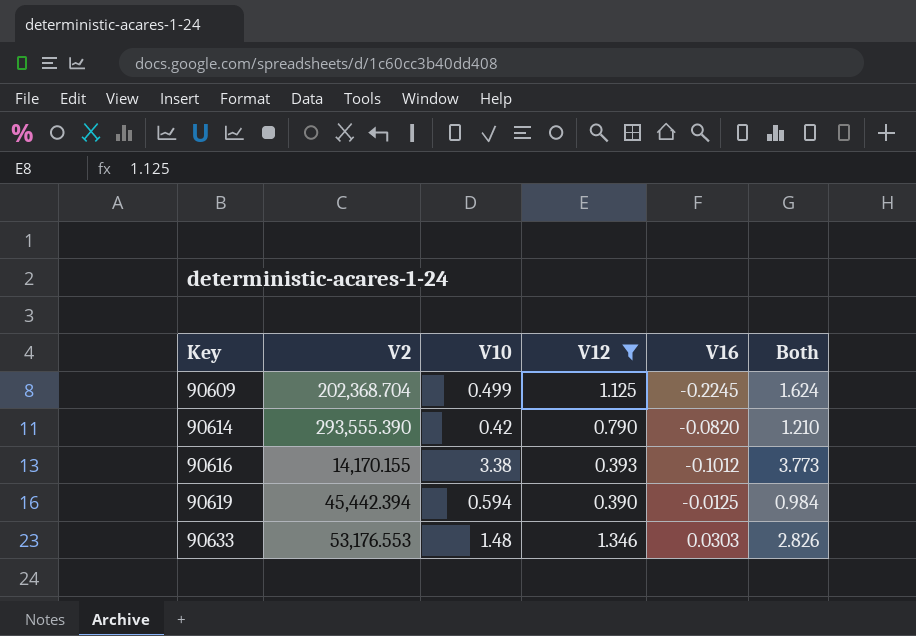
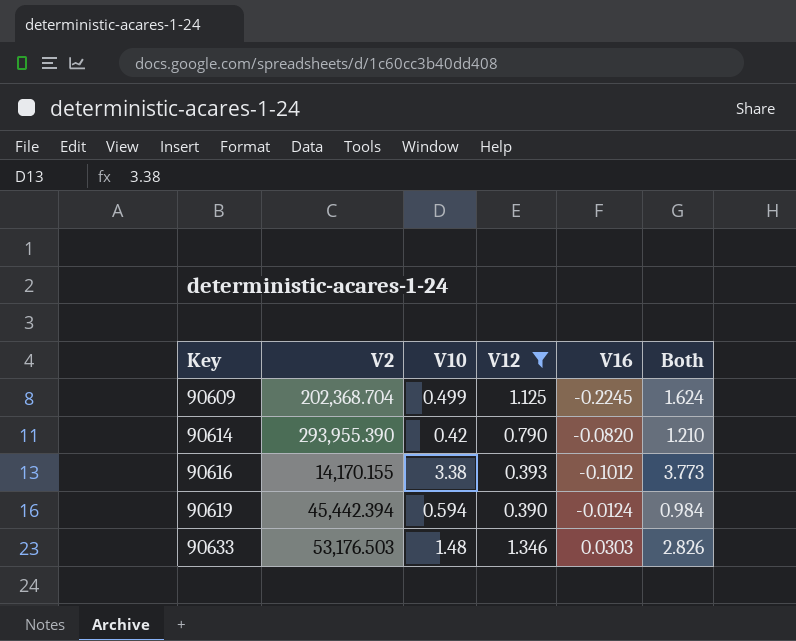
90614 | V2: 293,555.390 -> 293,955.390
90619 | V16: -0.0125 -> -0.0124
90633 | V2: 53,176.553 -> 53,176.503

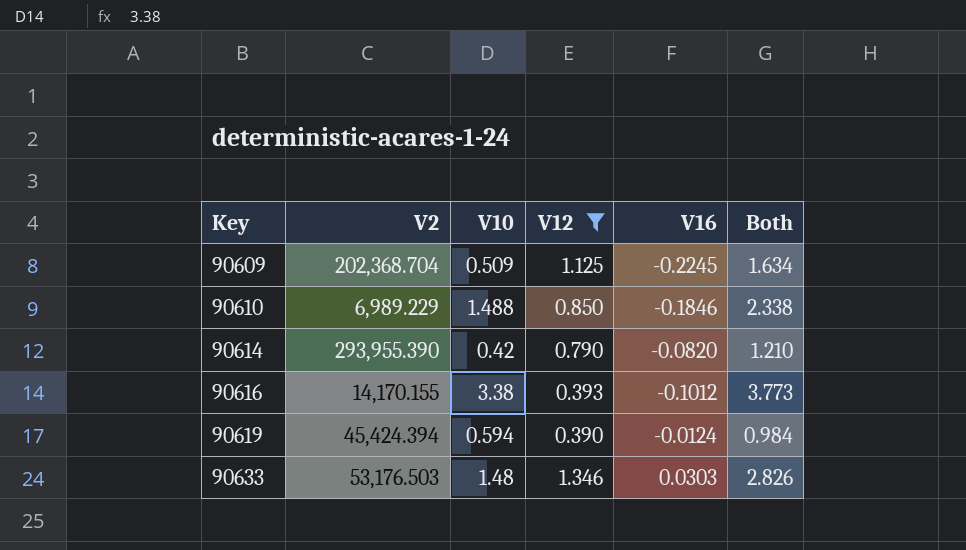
90609 | V10: 0.499 -> 0.509
90609 | Both: 1.624 -> 1.634
row 90610: none -> 6,989.229 | 1.488 | 0.850 | -0.1846 | 2.338
90619 | V2: 45,442.394 -> 45,424.394

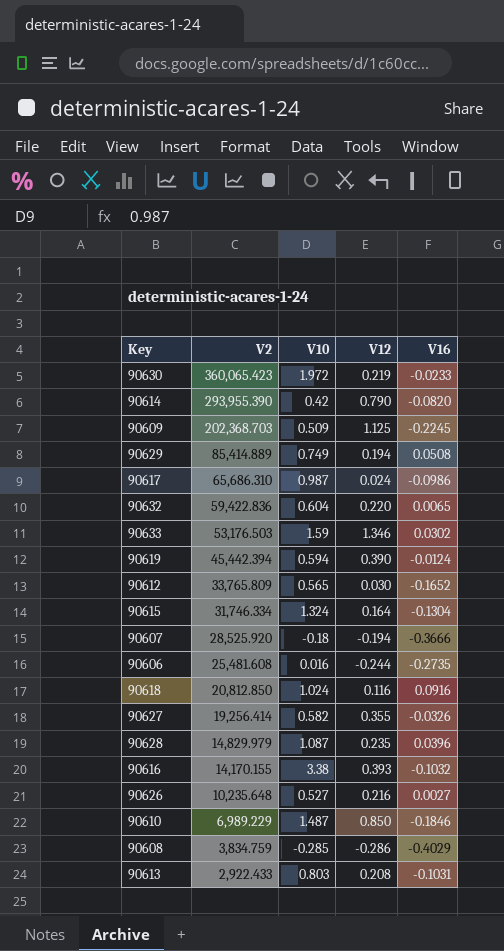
filter: V12 >= 0.390 -> none
row order: Key ascending -> V2 descending
column Both | formula: [V10] + [V12] -> none
90609 | V2: 202,368.704 -> 202,368.703
90633 | V10: 1.48 -> 1.59
90633 | V16: 0.0303 -> 0.0302
90619 | V2: 45,424.394 -> 45,442.394
90616 | V16: -0.1012 -> -0.1032
90610 | V10: 1.488 -> 1.487

